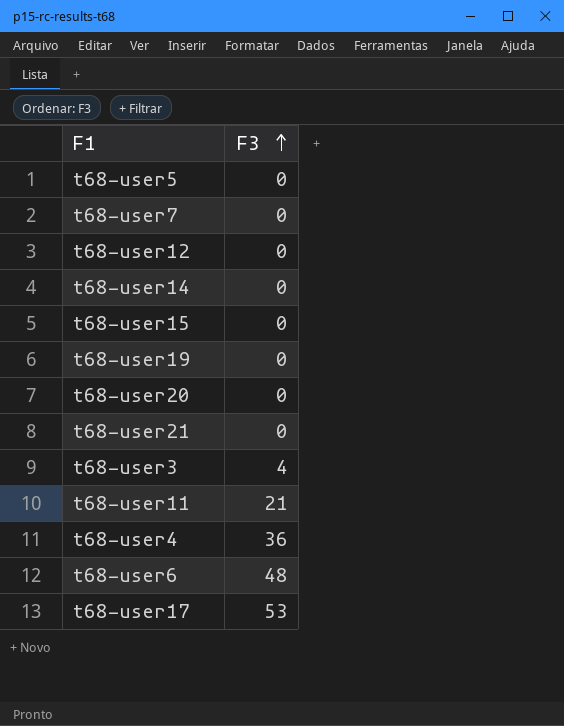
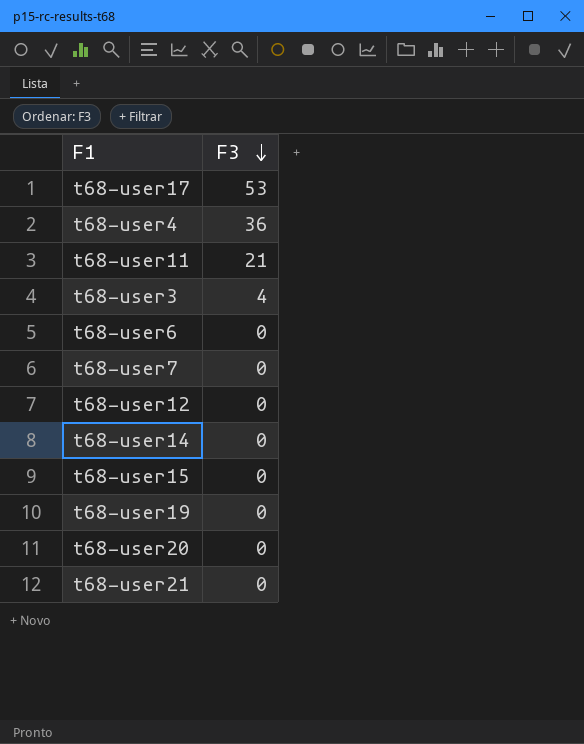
row order: F3 ascending -> F3 descending
row t68-user5: 0 -> none
t68-user6 | F3: 48 -> 0

